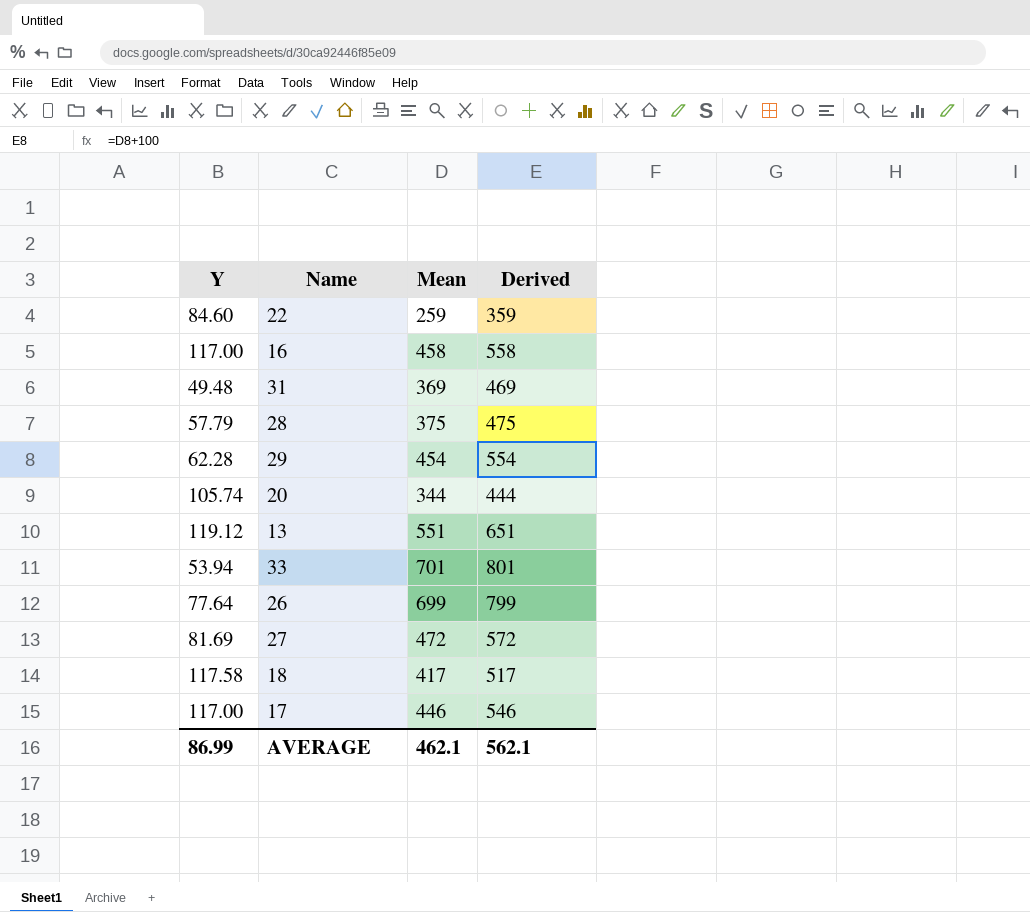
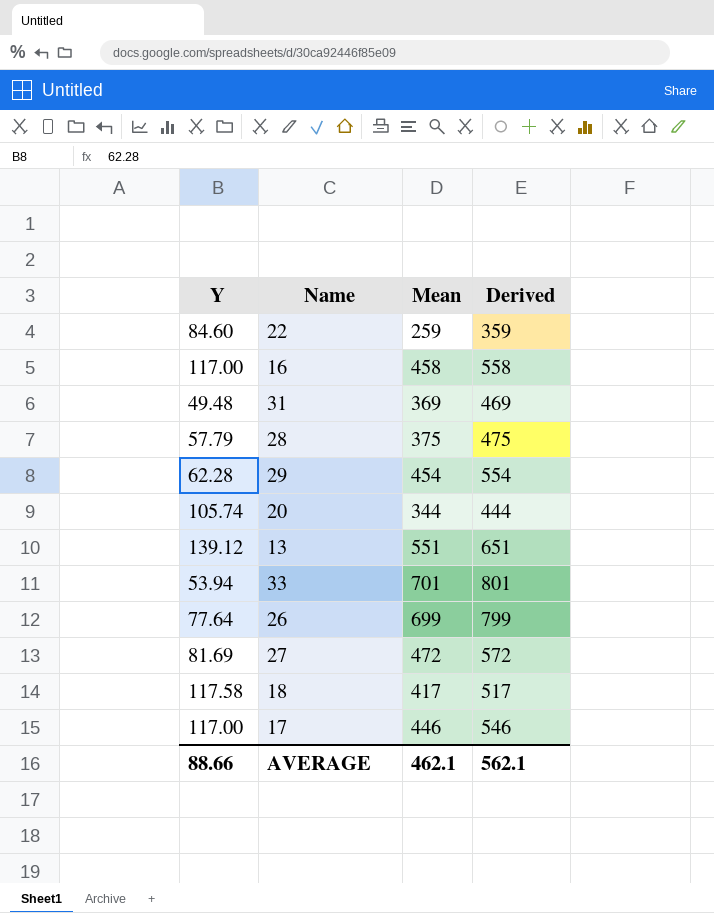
13 | Y: 119.12 -> 139.12
AVERAGE | Y: 86.99 -> 88.66

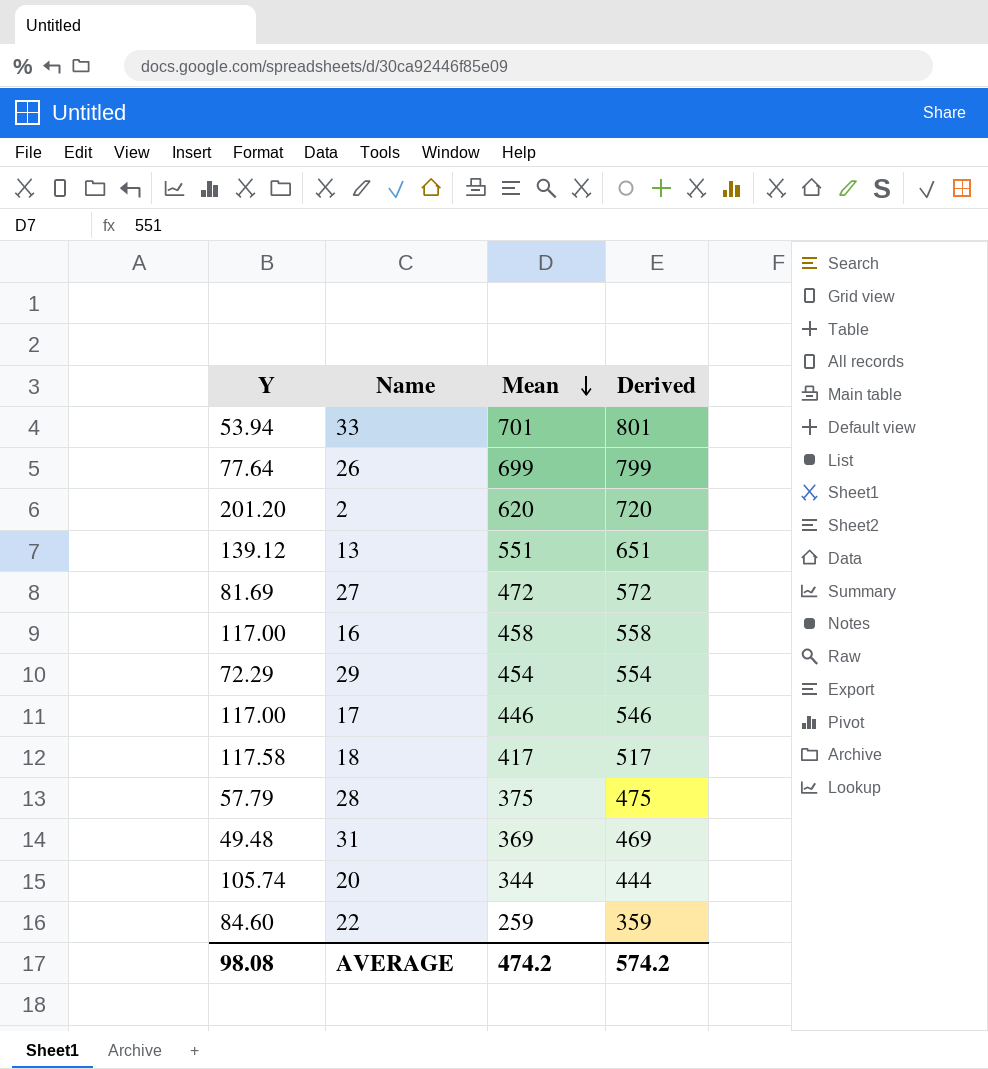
row order: none -> Mean descending
row 2: none -> 201.20 | 620 | 720
29 | Y: 62.28 -> 72.29
AVERAGE | Y: 88.66 -> 98.08
AVERAGE | Mean: 462.1 -> 474.2
AVERAGE | Derived: 562.1 -> 574.2

